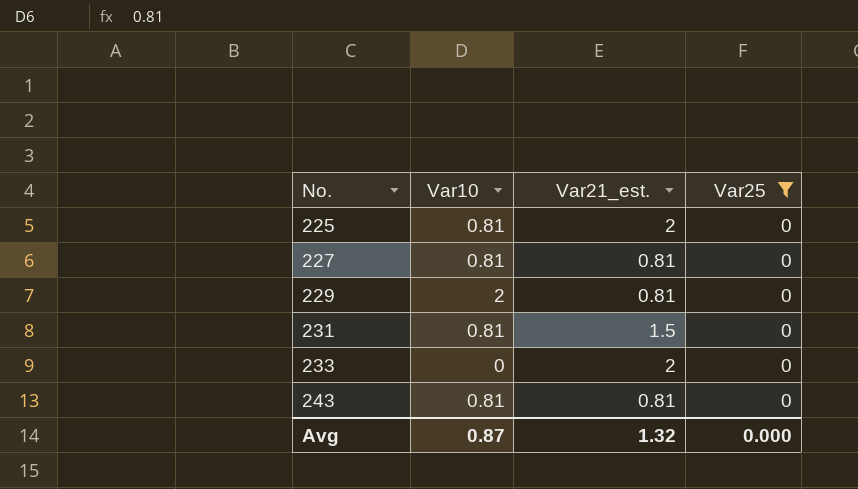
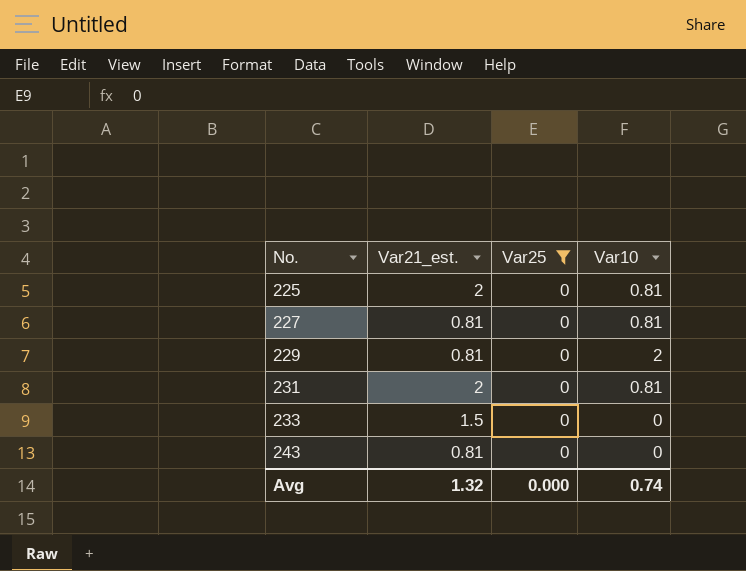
column Var10 | position: 2 -> 4
231 | Var21_est.: 1.5 -> 2
233 | Var21_est.: 2 -> 1.5
243 | Var10: 0.81 -> 0
Avg | Var10: 0.87 -> 0.74

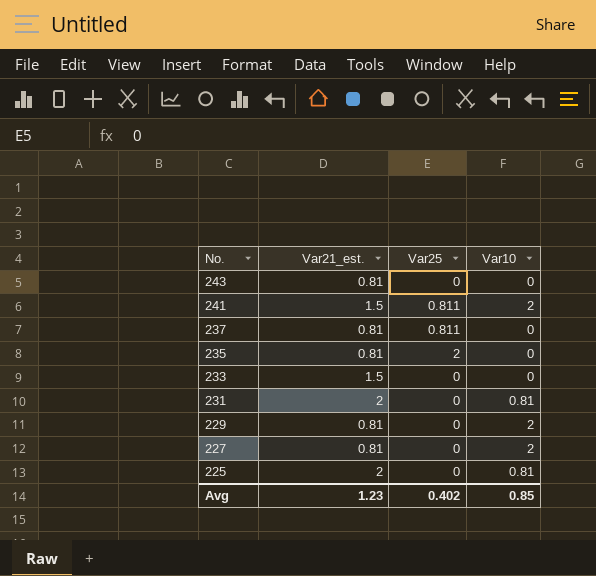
filter: Var25 = 0 -> none
row order: No. ascending -> No. descending
227 | Var10: 0.81 -> 2
Avg | Var21_est.: 1.32 -> 1.23
Avg | Var25: 0.000 -> 0.402
Avg | Var10: 0.74 -> 0.85

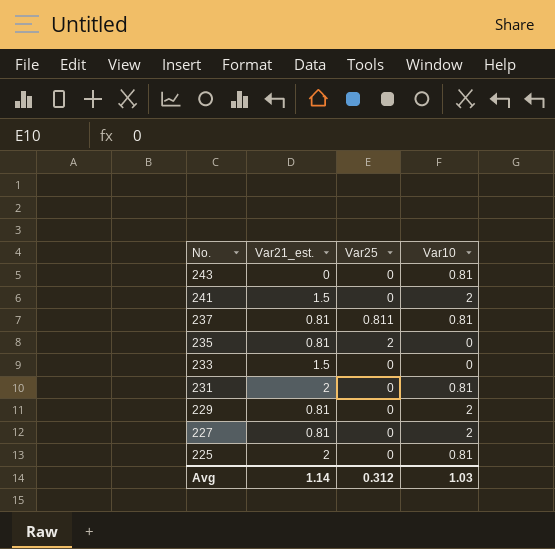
243 | Var21_est.: 0.81 -> 0
243 | Var10: 0 -> 0.81
241 | Var25: 0.811 -> 0
237 | Var10: 0 -> 0.81
Avg | Var21_est.: 1.23 -> 1.14
Avg | Var25: 0.402 -> 0.312
Avg | Var10: 0.85 -> 1.03

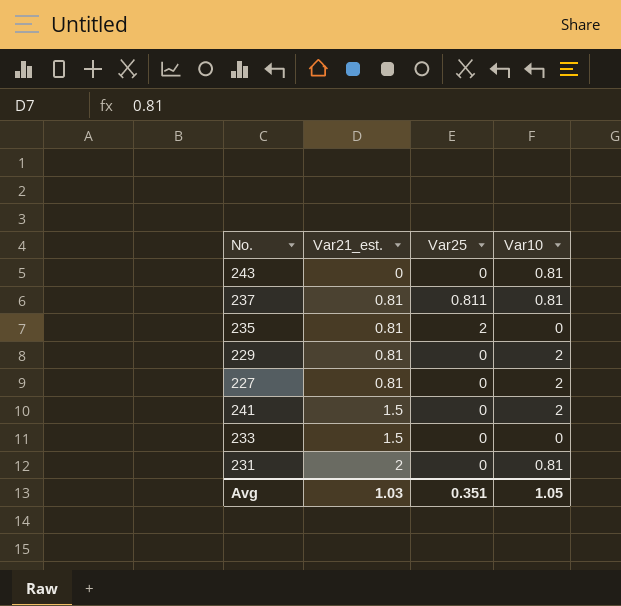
row order: No. descending -> Var21_est. ascending
row 225: 2 | 0 | 0.81 -> none
Avg | Var21_est.: 1.14 -> 1.03
Avg | Var25: 0.312 -> 0.351
Avg | Var10: 1.03 -> 1.05

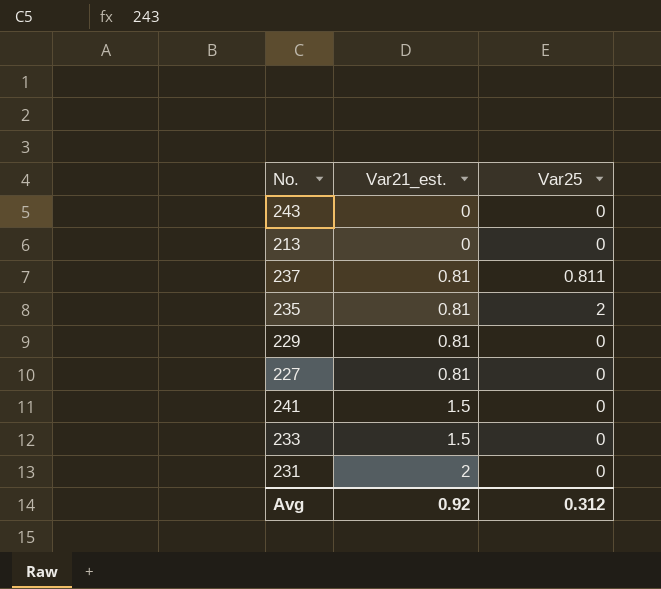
column Var10 | position: 4 -> none
row 213: none -> 0 | 0
Avg | Var21_est.: 1.03 -> 0.92
Avg | Var25: 0.351 -> 0.312

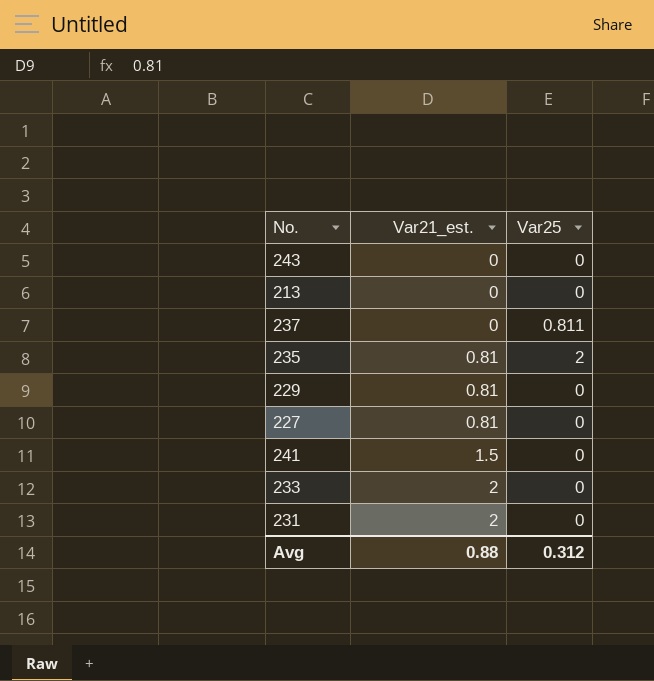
237 | Var21_est.: 0.81 -> 0
233 | Var21_est.: 1.5 -> 2
Avg | Var21_est.: 0.92 -> 0.88

